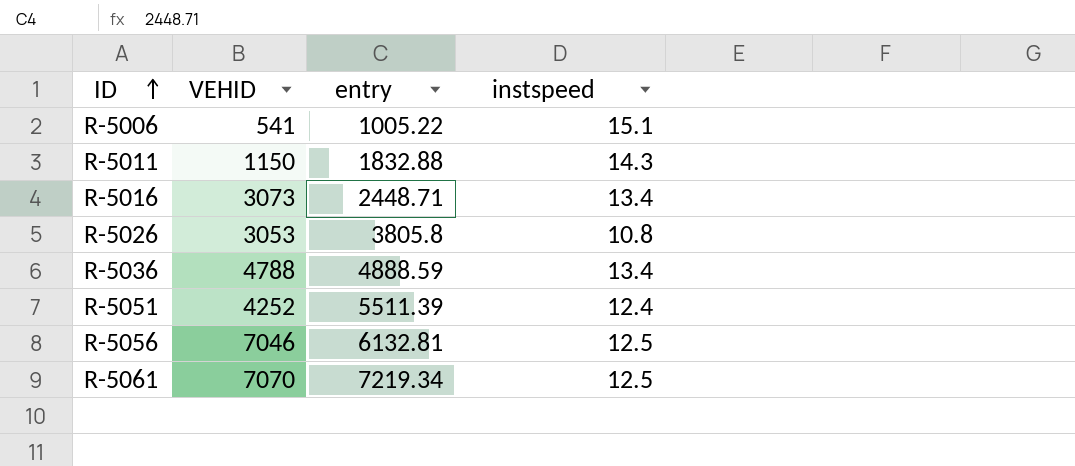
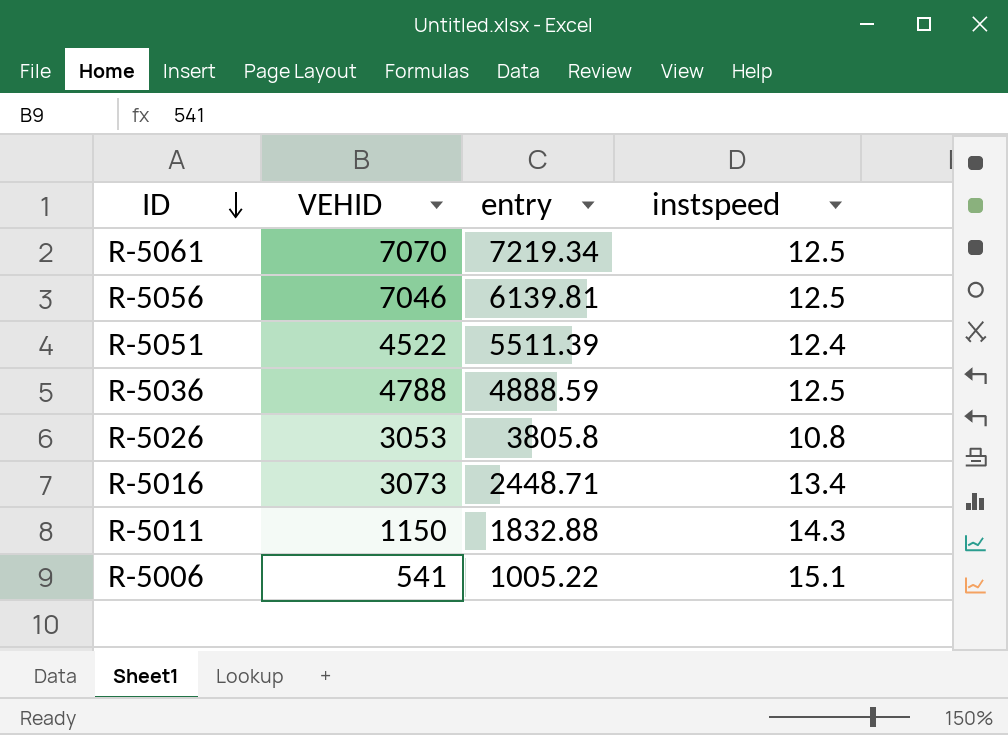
row order: ID ascending -> ID descending
R-5056 | entry: 6132.81 -> 6139.81
R-5051 | VEHID: 4252 -> 4522
R-5036 | instspeed: 13.4 -> 12.5

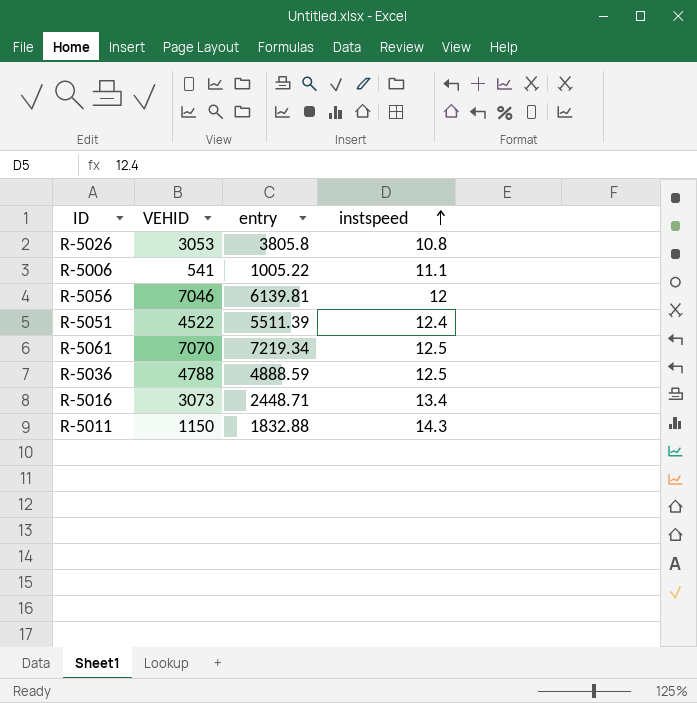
row order: ID descending -> instspeed ascending
R-5006 | instspeed: 15.1 -> 11.1
R-5056 | instspeed: 12.5 -> 12

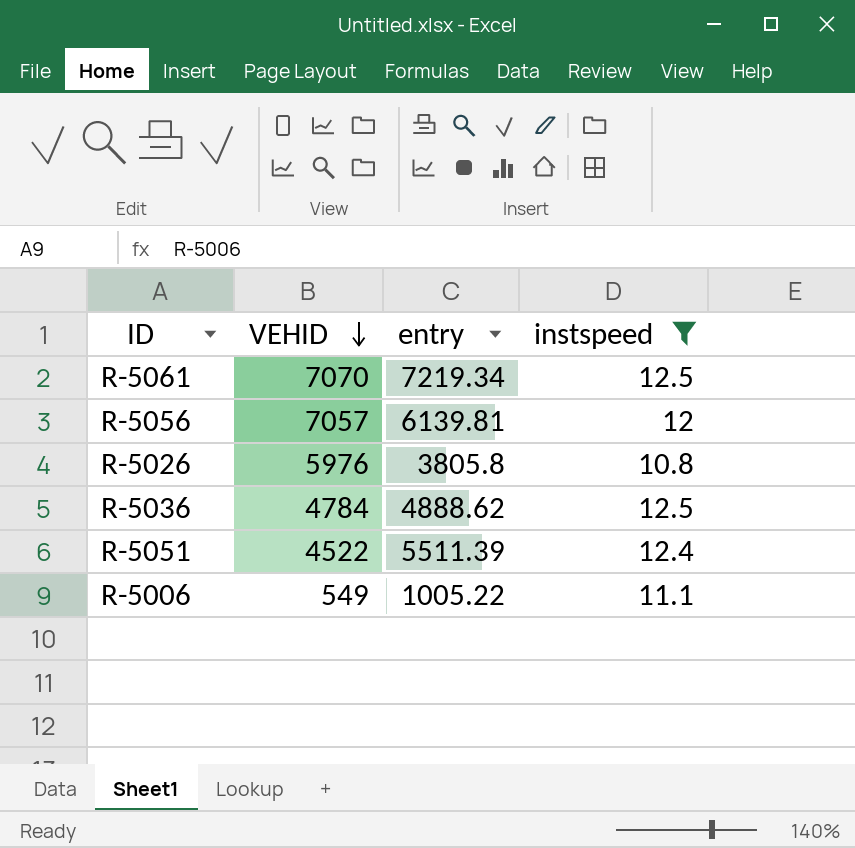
filter: none -> instspeed <= 12.5
row order: instspeed ascending -> VEHID descending
R-5056 | VEHID: 7046 -> 7057
R-5026 | VEHID: 3053 -> 5976
R-5036 | VEHID: 4788 -> 4784
R-5036 | entry: 4888.59 -> 4888.62
R-5006 | VEHID: 541 -> 549

